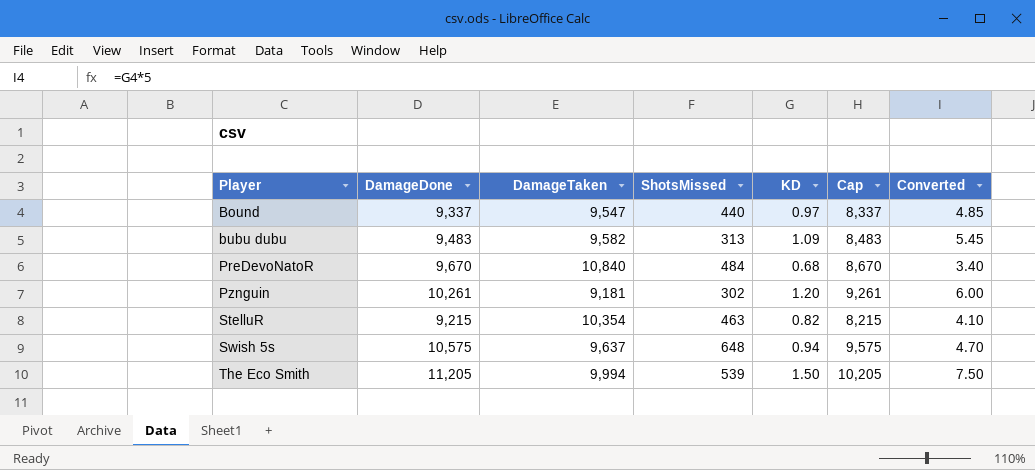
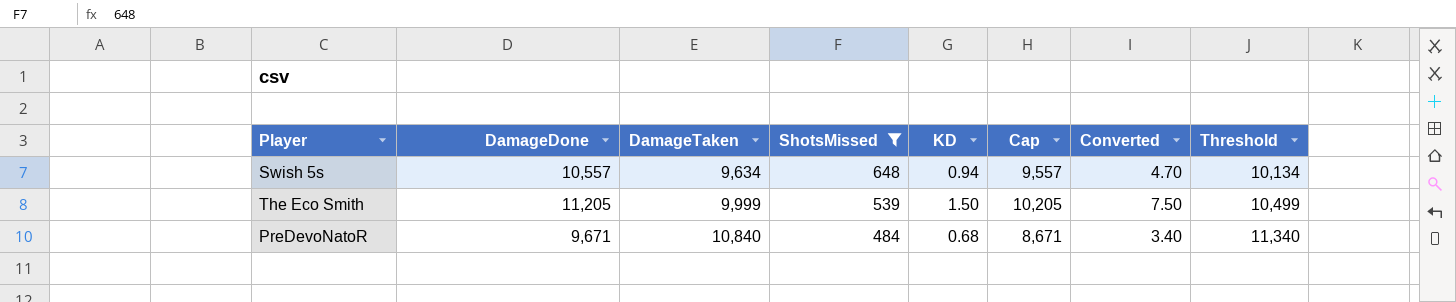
filter: none -> ShotsMissed >= 484
row order: Player ascending -> DamageTaken ascending
column Threshold | formula: none -> [DamageTaken] + 500
Swish 5s | DamageDone: 10,575 -> 10,557
Swish 5s | DamageTaken: 9,637 -> 9,634
Swish 5s | Cap: 9,575 -> 9,557
The Eco Smith | DamageTaken: 9,994 -> 9,999
PreDevoNatoR | DamageDone: 9,670 -> 9,671
PreDevoNatoR | Cap: 8,670 -> 8,671

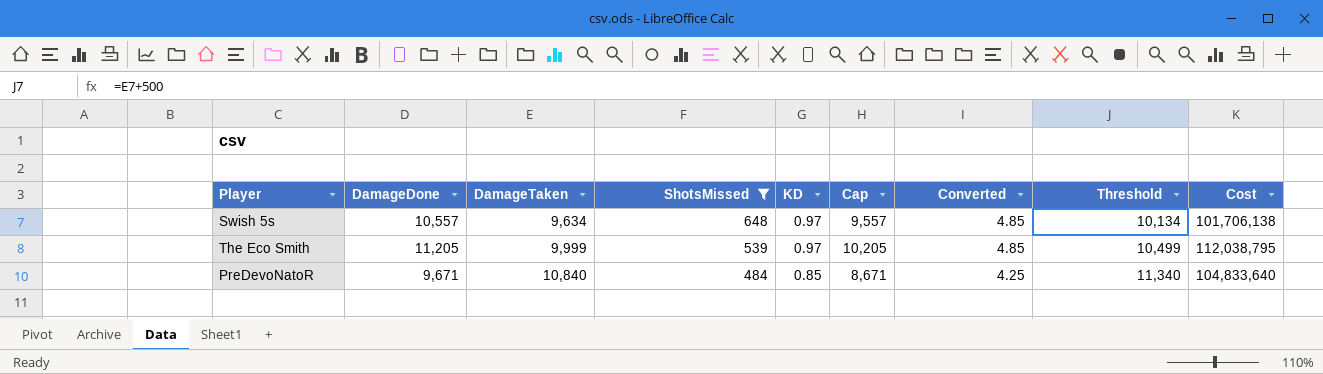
column Cost | formula: none -> [DamageDone] * [DamageTaken]
Swish 5s | KD: 0.94 -> 0.97
Swish 5s | Converted: 4.70 -> 4.85
The Eco Smith | KD: 1.50 -> 0.97
The Eco Smith | Converted: 7.50 -> 4.85
PreDevoNatoR | KD: 0.68 -> 0.85
PreDevoNatoR | Converted: 3.40 -> 4.25

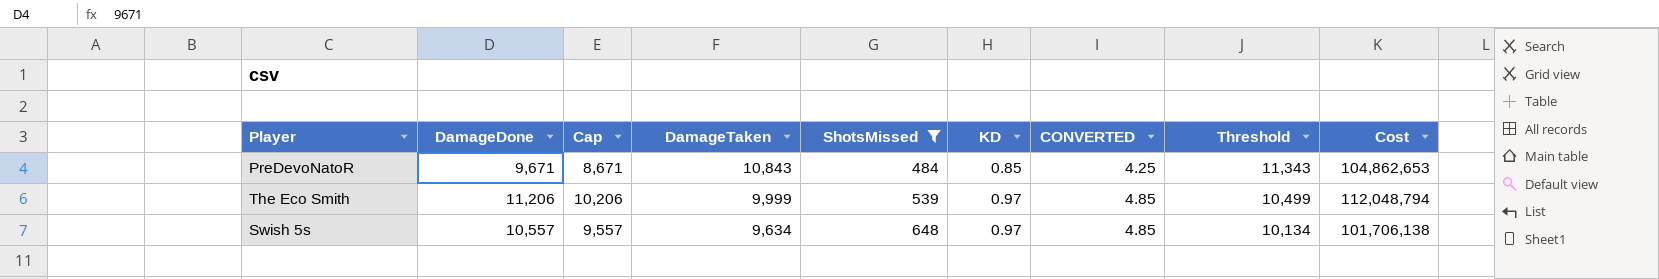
row order: DamageTaken ascending -> DamageTaken descending
column Cap | position: 6 -> 3
column name: Converted -> CONVERTED
PreDevoNatoR | DamageTaken: 10,840 -> 10,843
PreDevoNatoR | Threshold: 11,340 -> 11,343
PreDevoNatoR | Cost: 104,833,640 -> 104,862,653
The Eco Smith | DamageDone: 11,205 -> 11,206
The Eco Smith | Cap: 10,205 -> 10,206
The Eco Smith | Cost: 112,038,795 -> 112,048,794

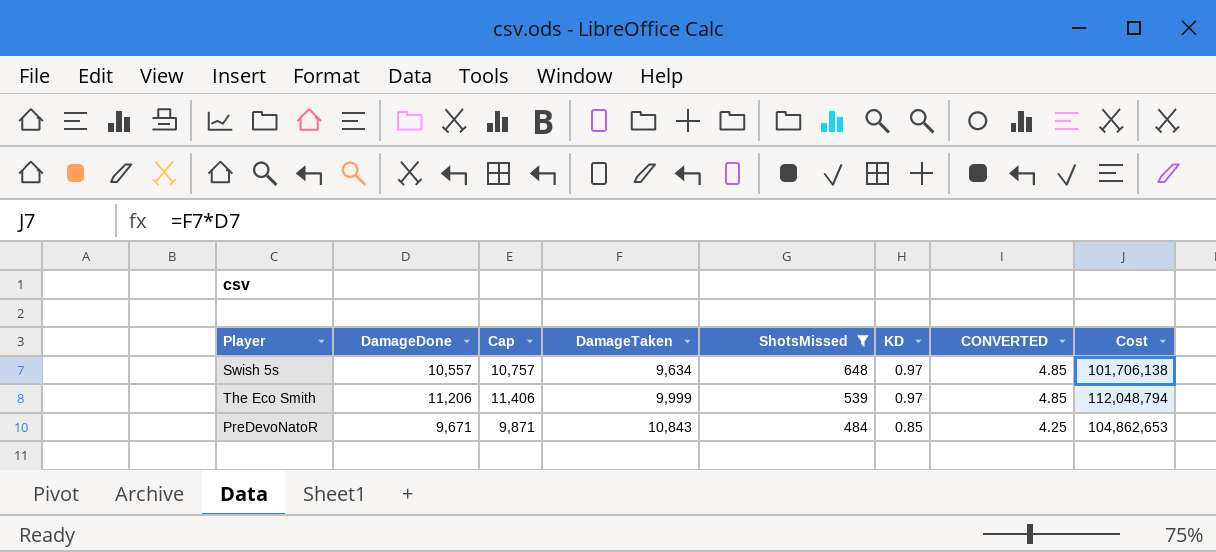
row order: DamageTaken descending -> DamageTaken ascending
column Threshold | formula: [DamageTaken] + 500 -> none
column Cap | formula: [DamageDone] - 1000 -> [DamageDone] + 200

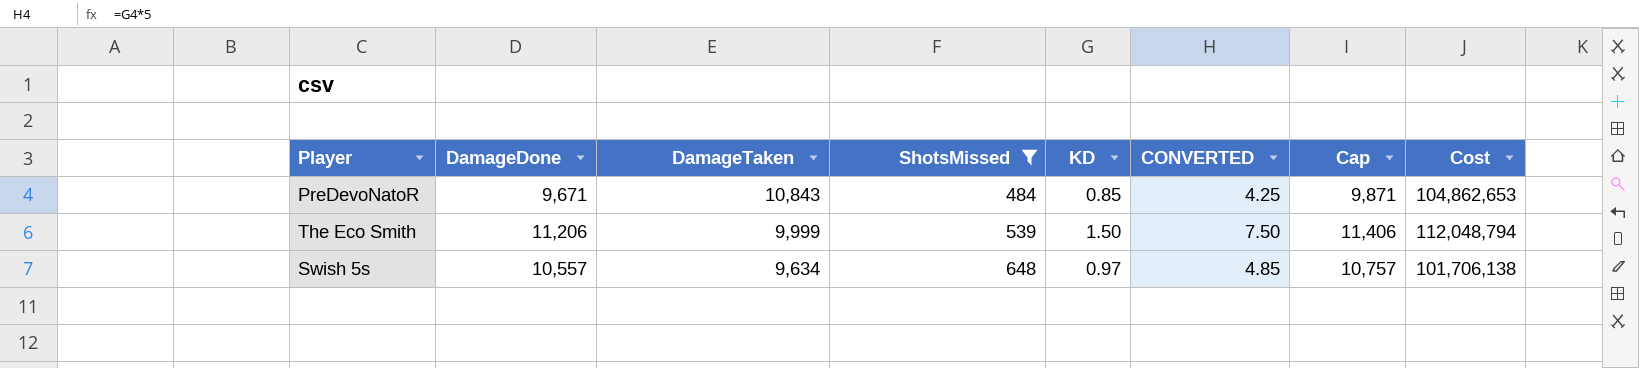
row order: DamageTaken ascending -> DamageTaken descending
column Cap | position: 3 -> 7
The Eco Smith | KD: 0.97 -> 1.50
The Eco Smith | CONVERTED: 4.85 -> 7.50

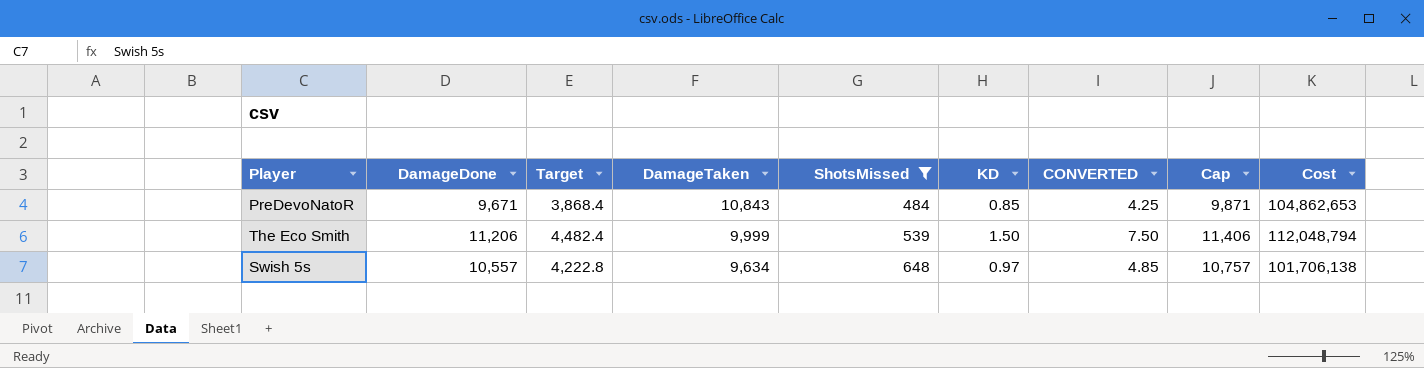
column Target | formula: none -> [DamageDone] * 0.4

